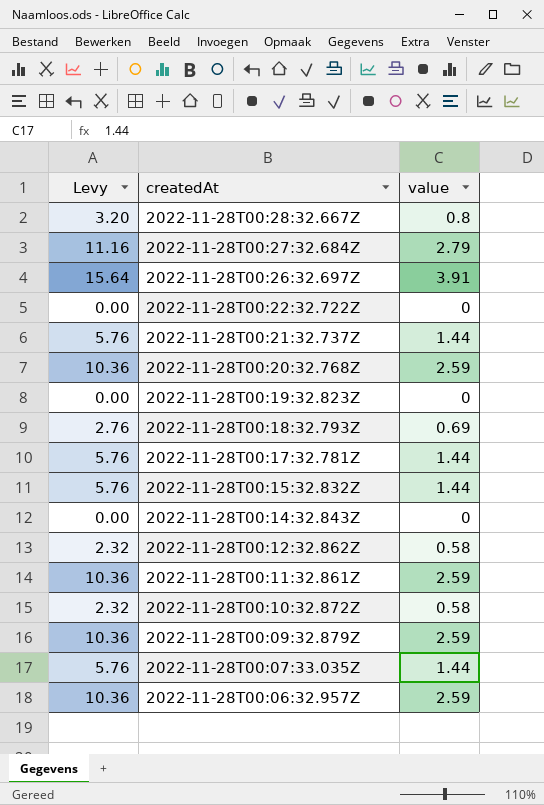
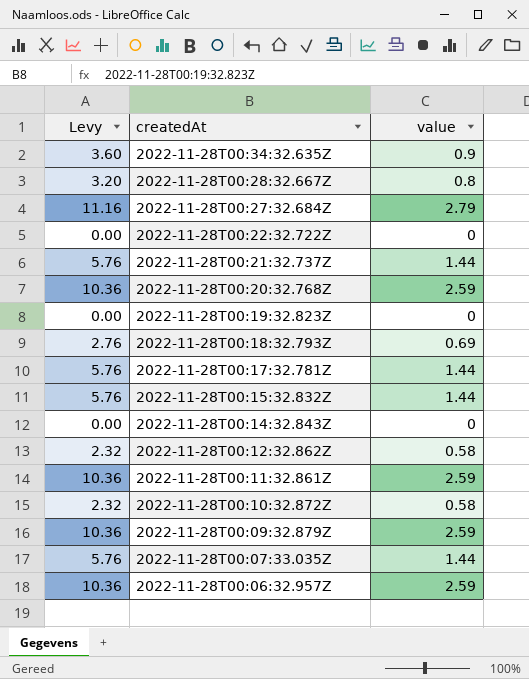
row 2022-11-28T00:26:32.697Z: 15.64 | 3.91 -> none
row 2022-11-28T00:34:32.635Z: none -> 3.60 | 0.9

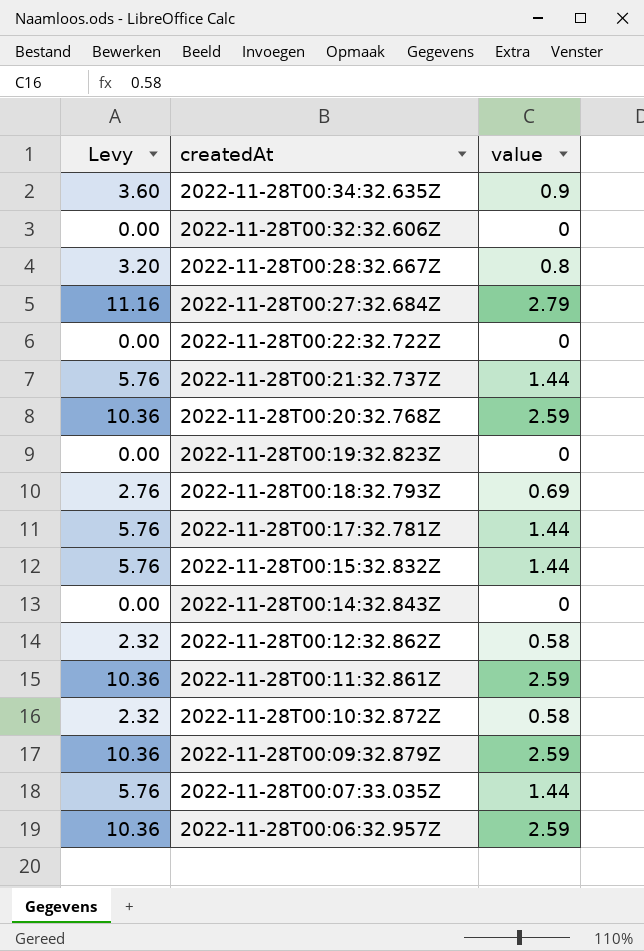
row 2022-11-28T00:32:32.606Z: none -> 0.00 | 0

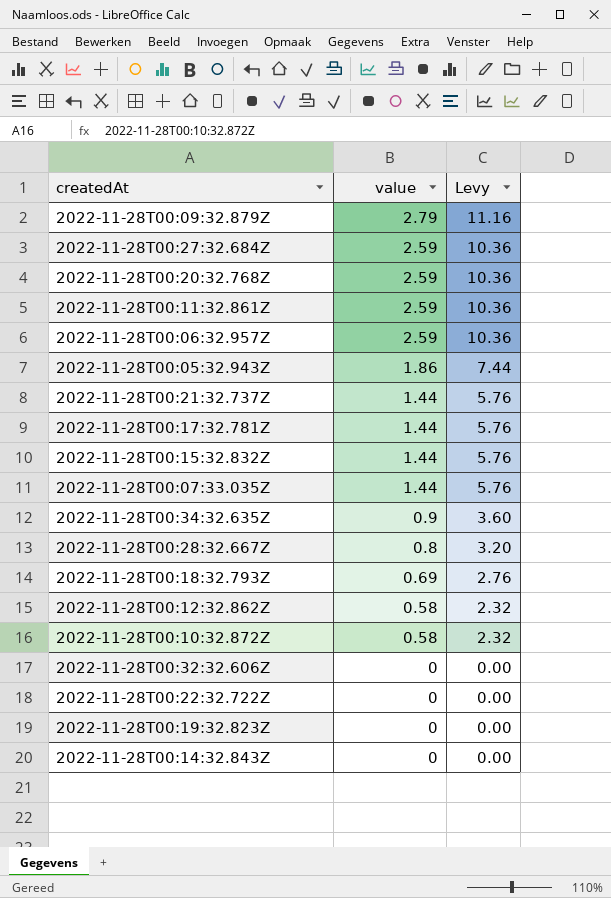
row order: createdAt descending -> value descending
column Levy | position: 1 -> 3
2022-11-28T00:09:32.879Z | value: 2.59 -> 2.79
2022-11-28T00:09:32.879Z | Levy: 10.36 -> 11.16
2022-11-28T00:27:32.684Z | value: 2.79 -> 2.59
2022-11-28T00:27:32.684Z | Levy: 11.16 -> 10.36
row 2022-11-28T00:05:32.943Z: none -> 1.86 | 7.44

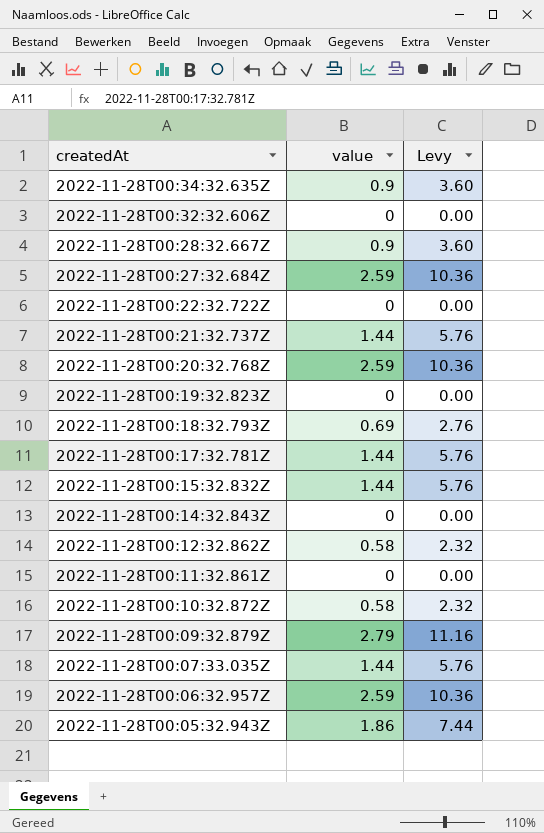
row order: value descending -> createdAt descending
2022-11-28T00:28:32.667Z | value: 0.8 -> 0.9
2022-11-28T00:28:32.667Z | Levy: 3.20 -> 3.60
2022-11-28T00:11:32.861Z | value: 2.59 -> 0
2022-11-28T00:11:32.861Z | Levy: 10.36 -> 0.00

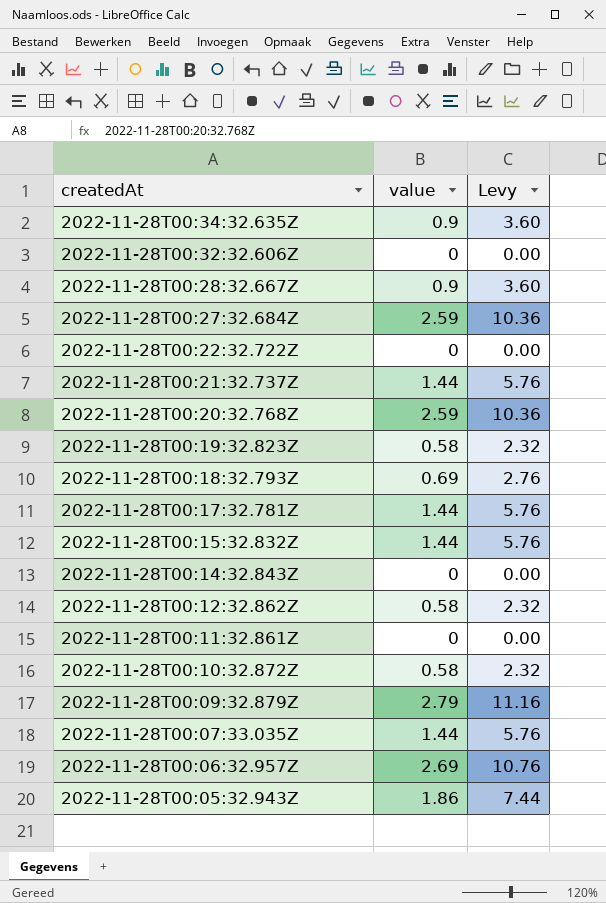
2022-11-28T00:19:32.823Z | value: 0 -> 0.58
2022-11-28T00:19:32.823Z | Levy: 0.00 -> 2.32
2022-11-28T00:06:32.957Z | value: 2.59 -> 2.69
2022-11-28T00:06:32.957Z | Levy: 10.36 -> 10.76

